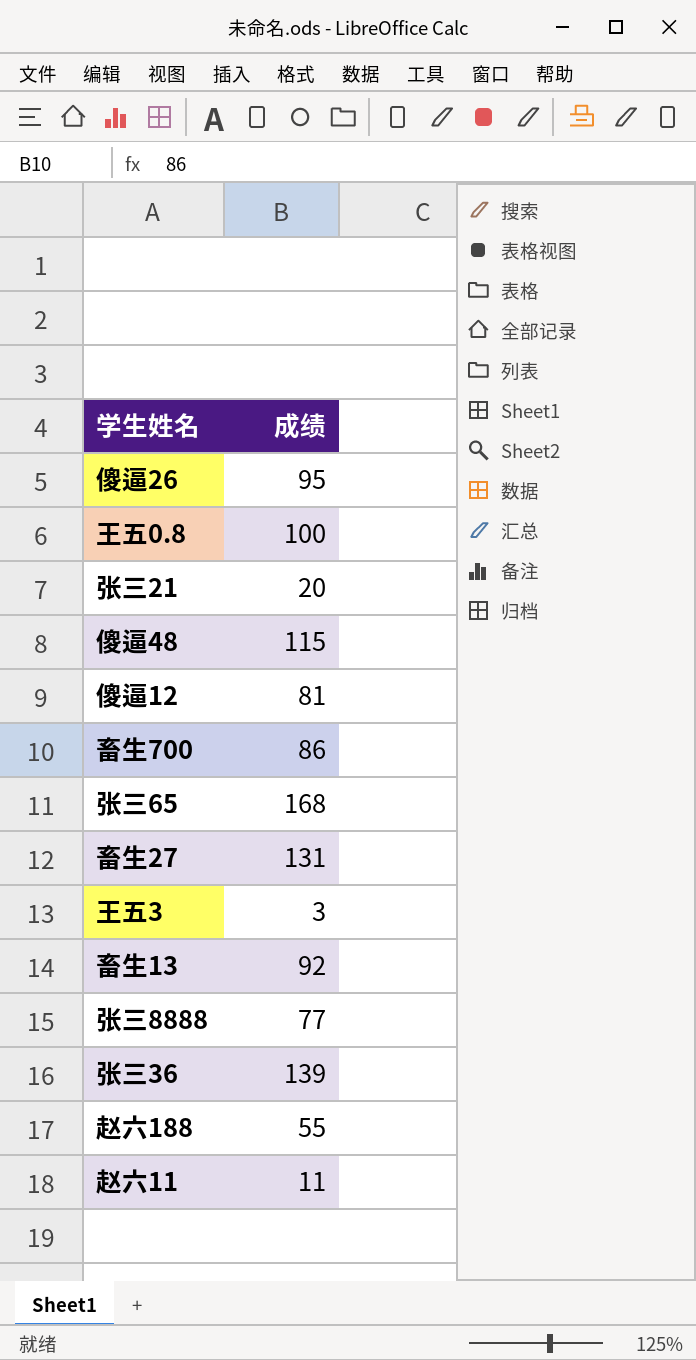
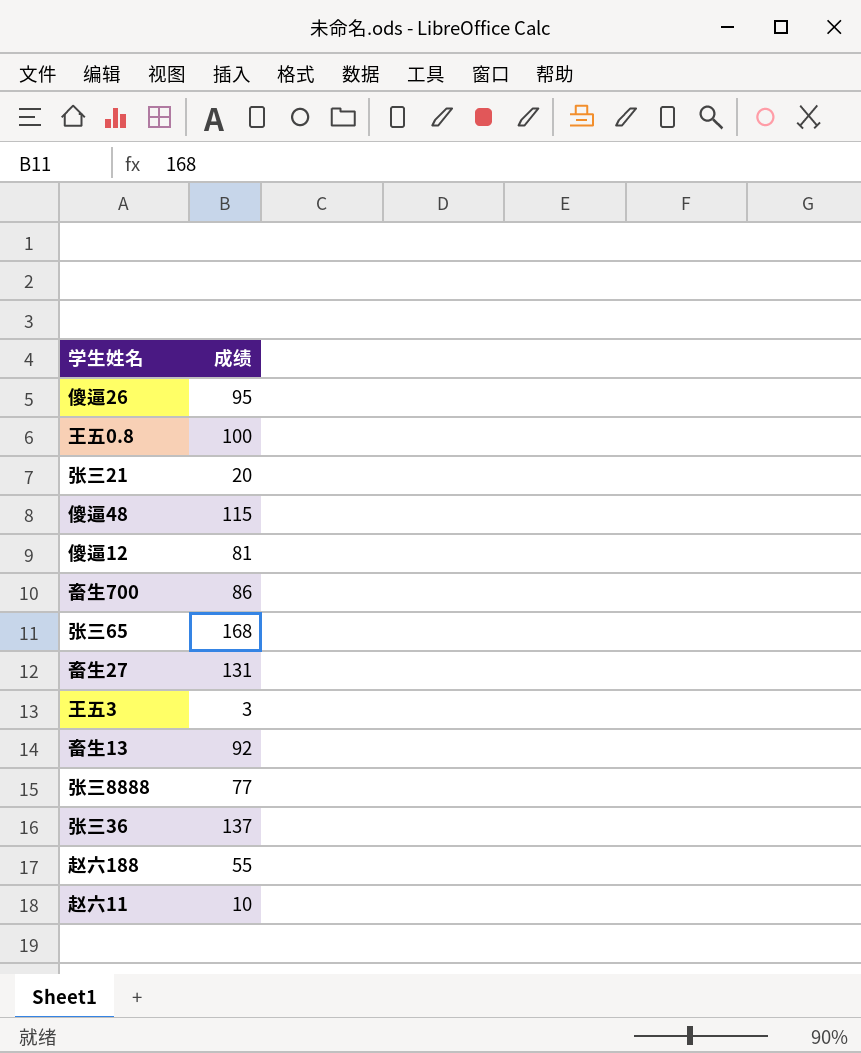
张三36 | 成绩: 139 -> 137
赵六11 | 成绩: 11 -> 10

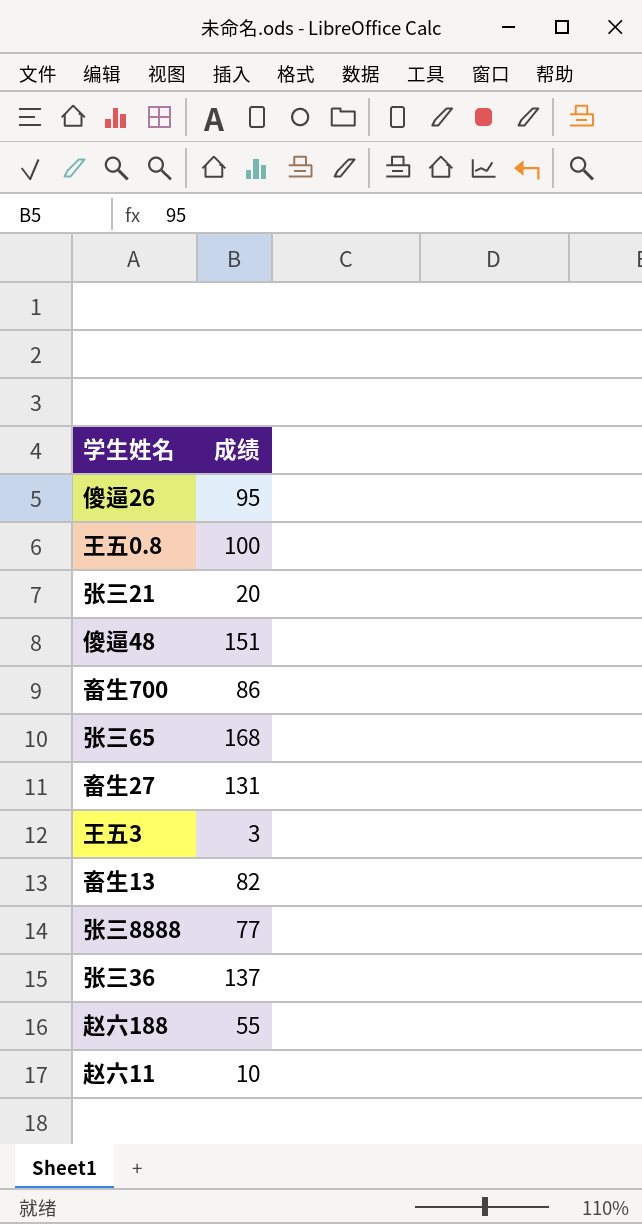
row 傻逼12: 81 -> none
傻逼48 | 成绩: 115 -> 151
畜生13 | 成绩: 92 -> 82

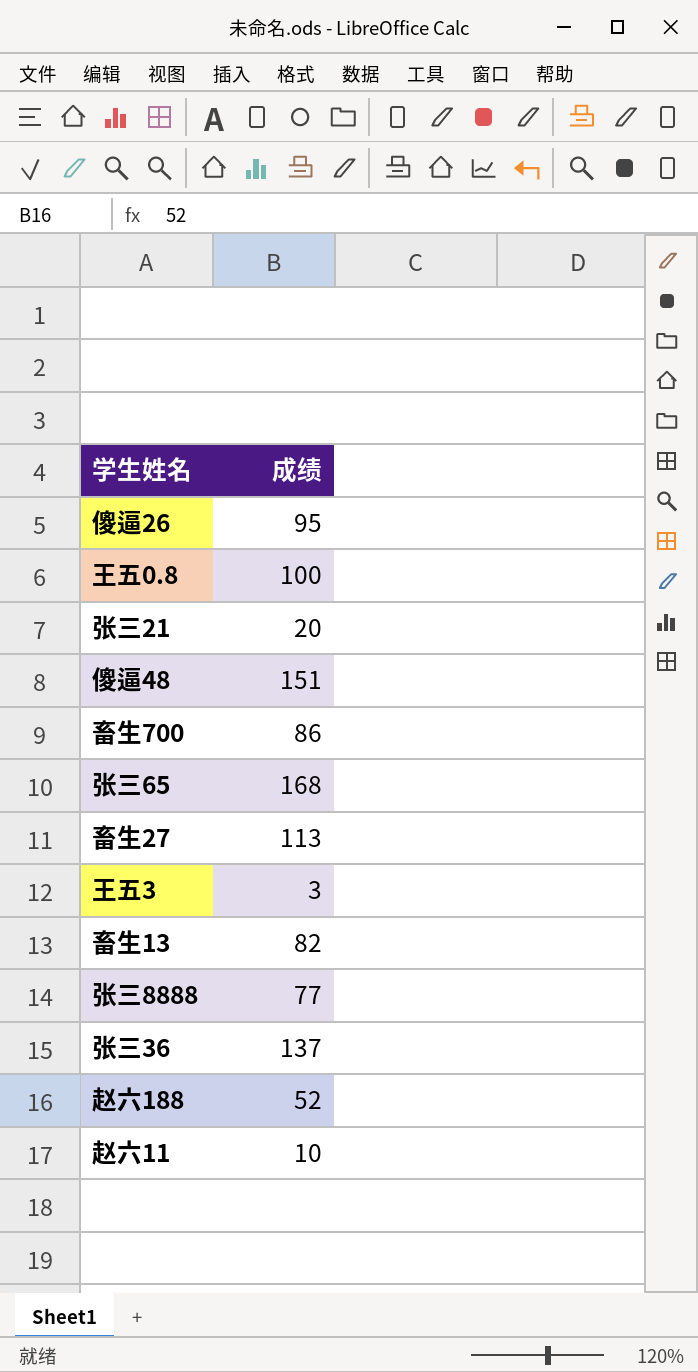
畜生27 | 成绩: 131 -> 113
赵六188 | 成绩: 55 -> 52

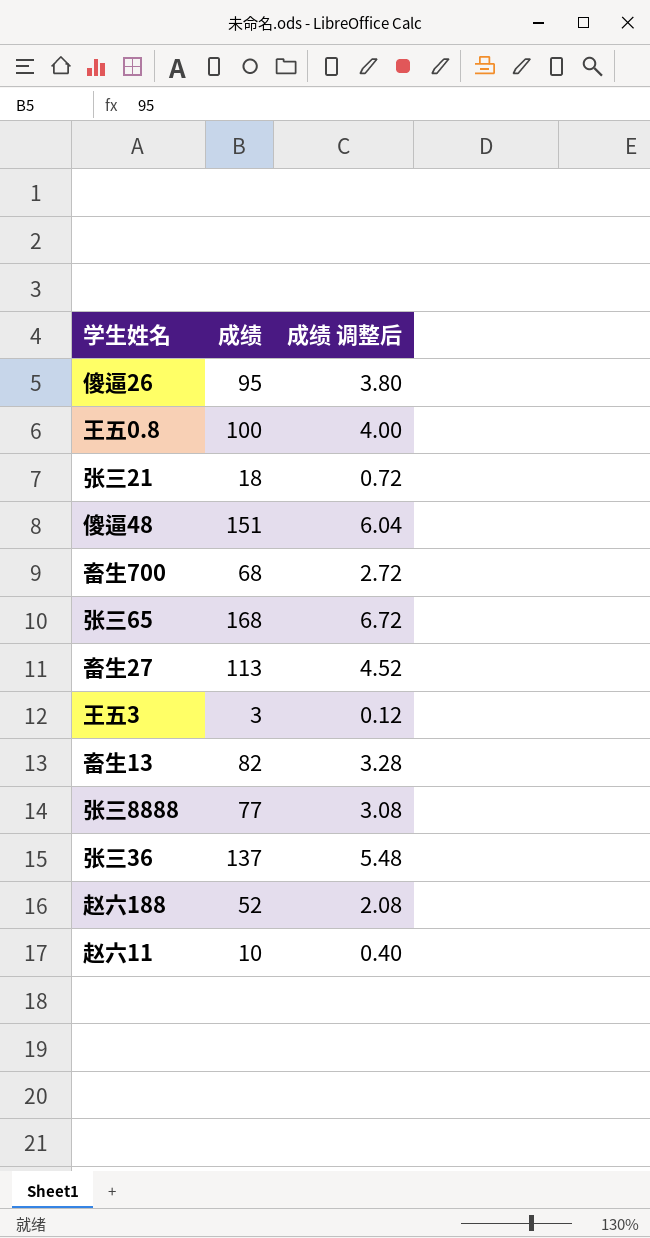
column 成绩 调整后 | formula: none -> [成绩] * 0.04
张三21 | 成绩: 20 -> 18
畜生700 | 成绩: 86 -> 68

